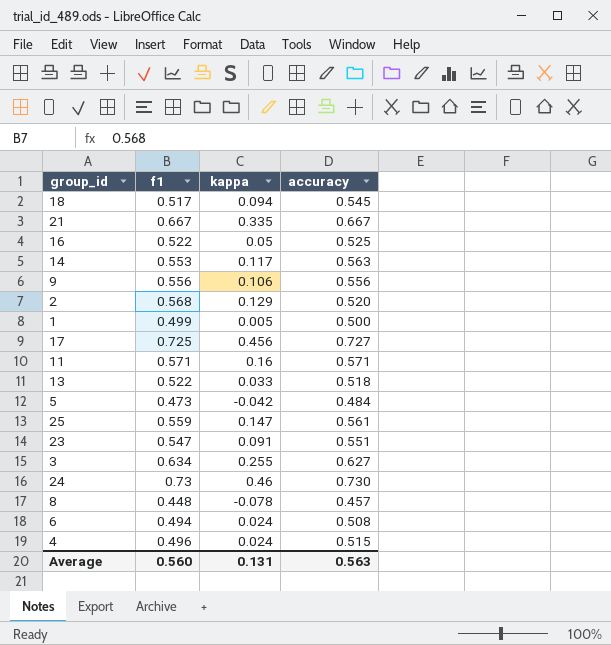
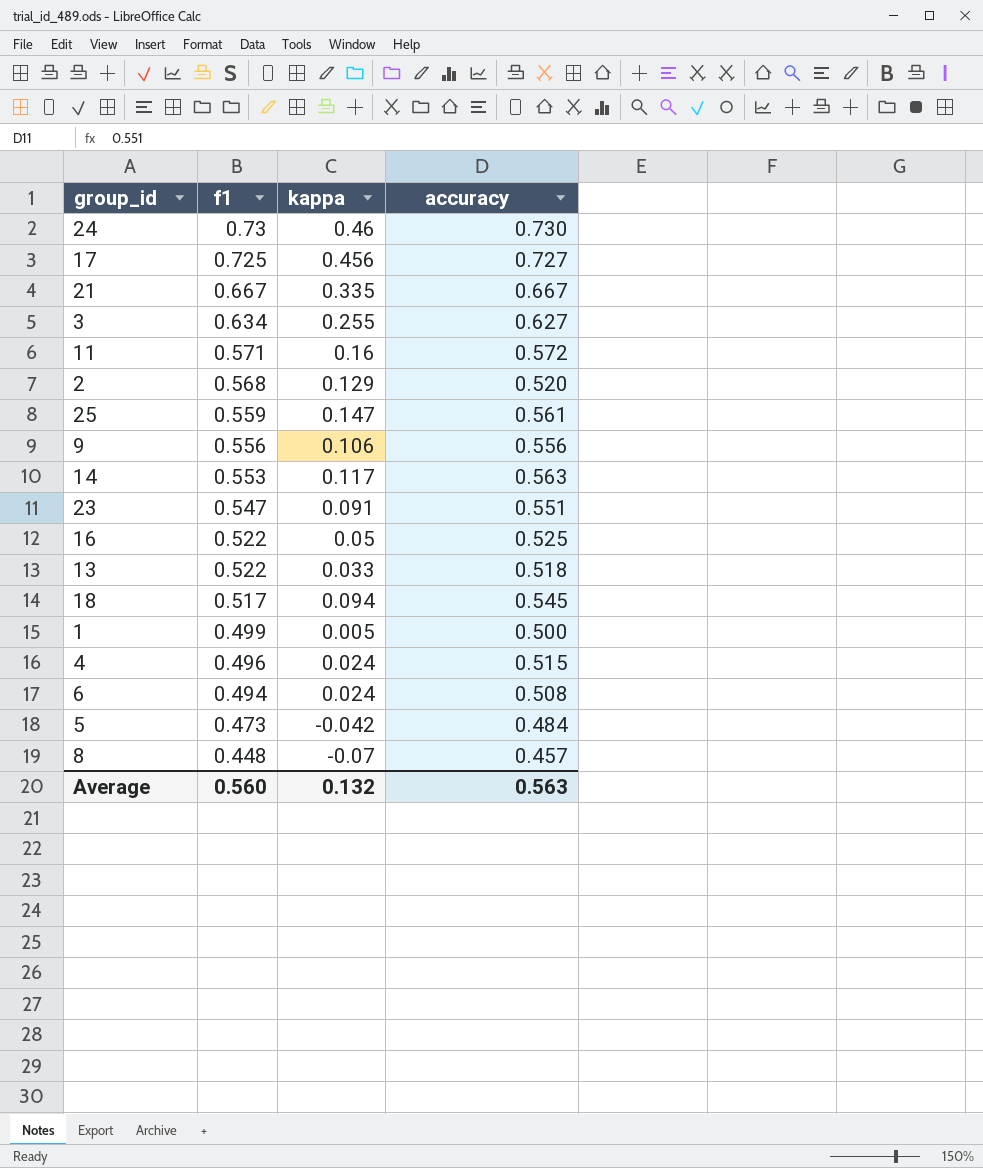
row order: none -> f1 descending
11 | accuracy: 0.571 -> 0.572
8 | kappa: -0.078 -> -0.07
Average | kappa: 0.131 -> 0.132

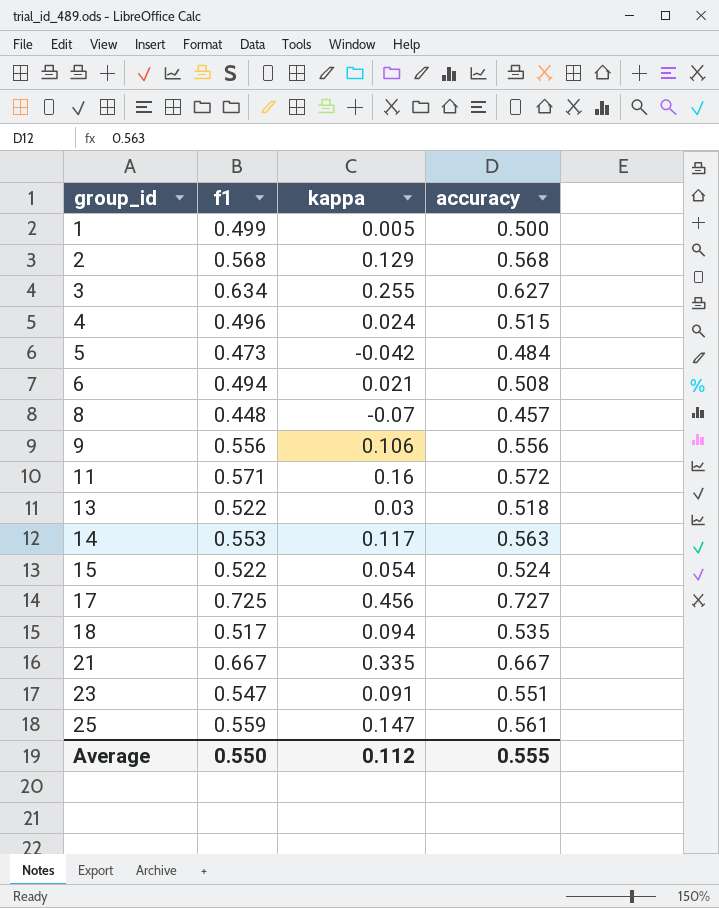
row order: f1 descending -> group_id ascending
row 24: 0.73 | 0.46 | 0.730 -> none
row 16: 0.522 | 0.05 | 0.525 -> none
2 | accuracy: 0.520 -> 0.568
6 | kappa: 0.024 -> 0.021
13 | kappa: 0.033 -> 0.03
row 15: none -> 0.522 | 0.054 | 0.524
18 | accuracy: 0.545 -> 0.535
Average | f1: 0.560 -> 0.550
Average | kappa: 0.132 -> 0.112
Average | accuracy: 0.563 -> 0.555

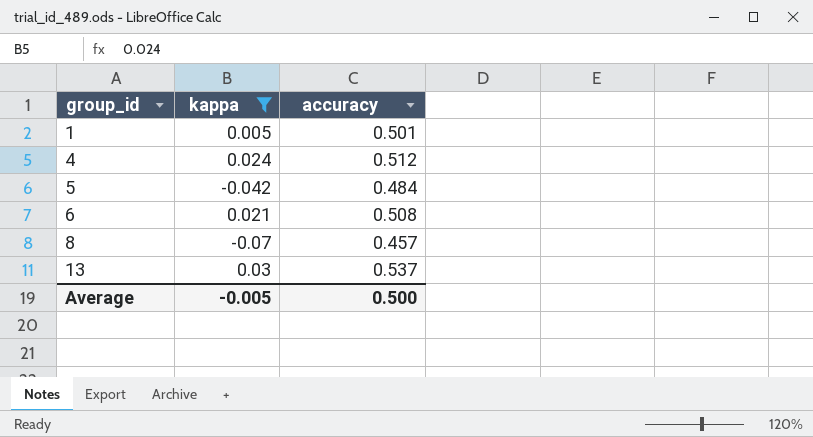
filter: none -> kappa <= 0.03
column f1 | position: 2 -> none
1 | accuracy: 0.500 -> 0.501
4 | accuracy: 0.515 -> 0.512
13 | accuracy: 0.518 -> 0.537
Average | kappa: 0.112 -> -0.005
Average | accuracy: 0.555 -> 0.500

